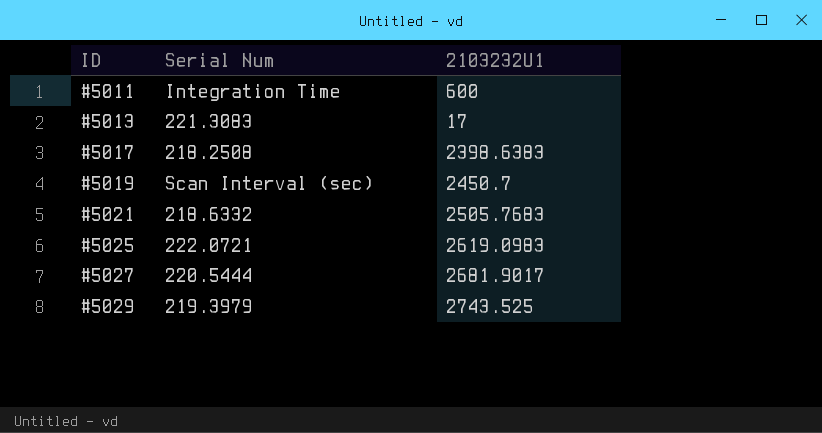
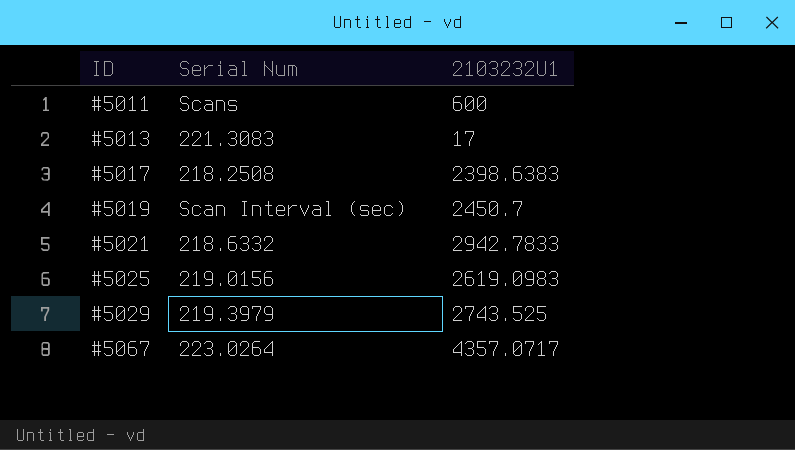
row #5027: 220.5444 | 2681.9017 -> none
#5011 | Serial Num: Integration Time -> Scans
#5021 | 2103232U1: 2505.7683 -> 2942.7833
#5025 | Serial Num: 222.0721 -> 219.0156
row #5067: none -> 223.0264 | 4357.0717

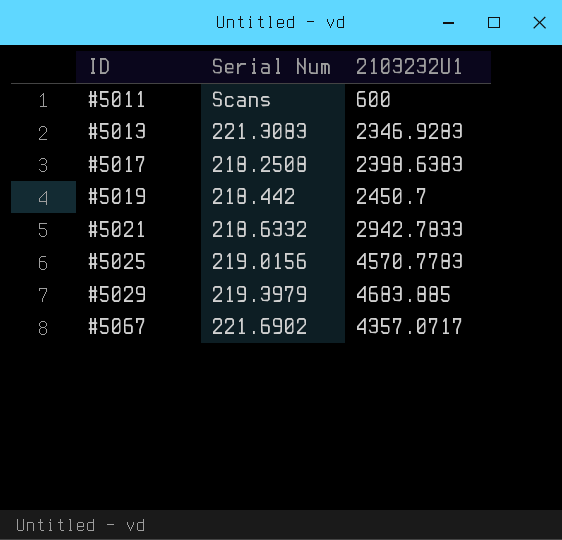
#5013 | 2103232U1: 17 -> 2346.9283
#5019 | Serial Num: Scan Interval (sec) -> 218.442
#5025 | 2103232U1: 2619.0983 -> 4570.7783
#5029 | 2103232U1: 2743.525 -> 4683.885
#5067 | Serial Num: 223.0264 -> 221.6902

